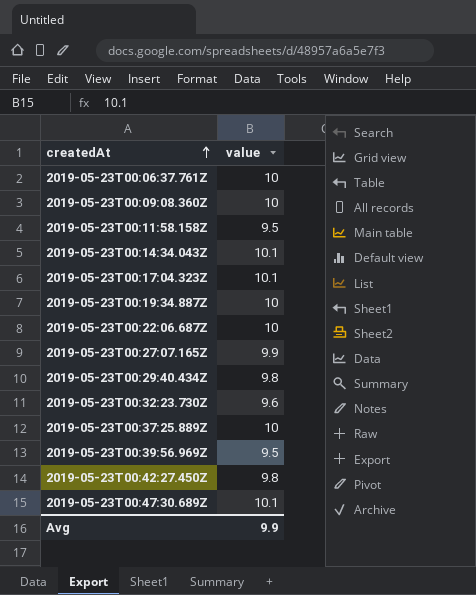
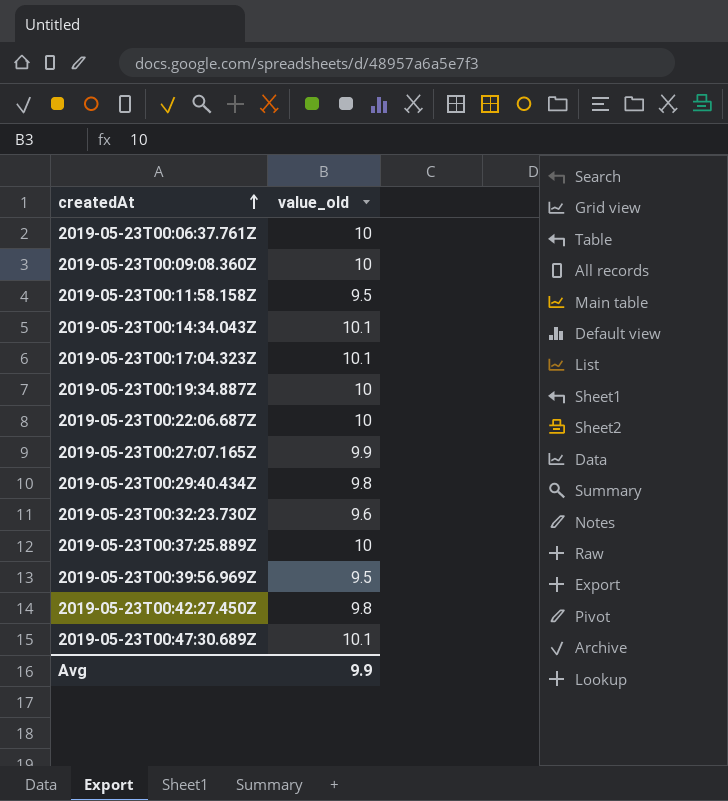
column name: value -> value_old

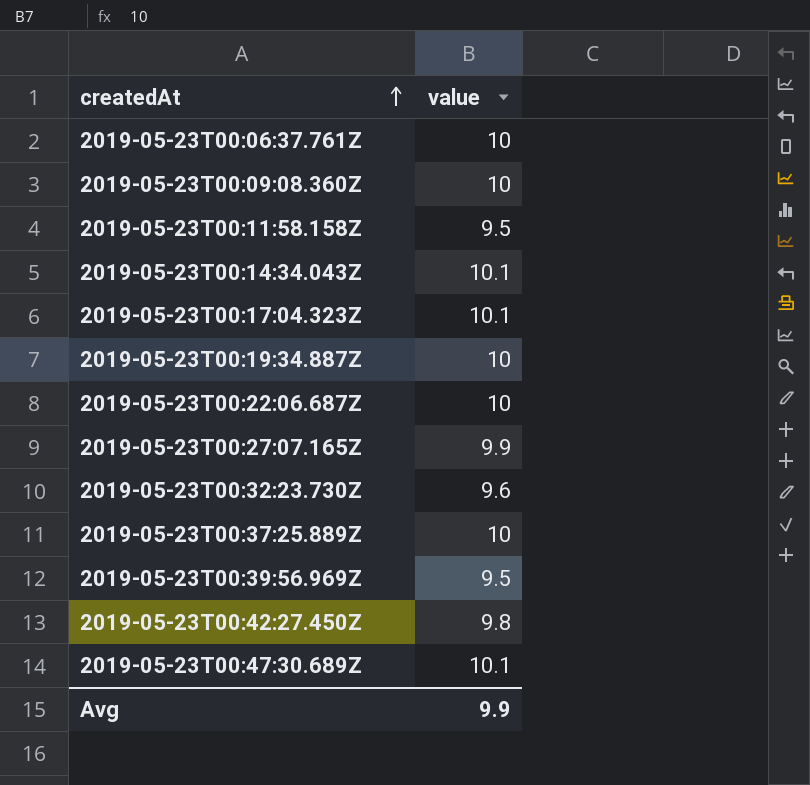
column name: value_old -> value
row 2019-05-23T00:29:40.434Z: 9.8 -> none

